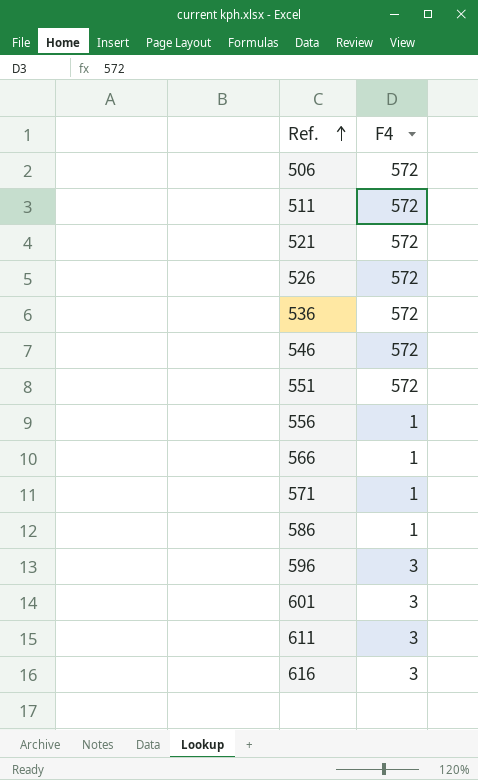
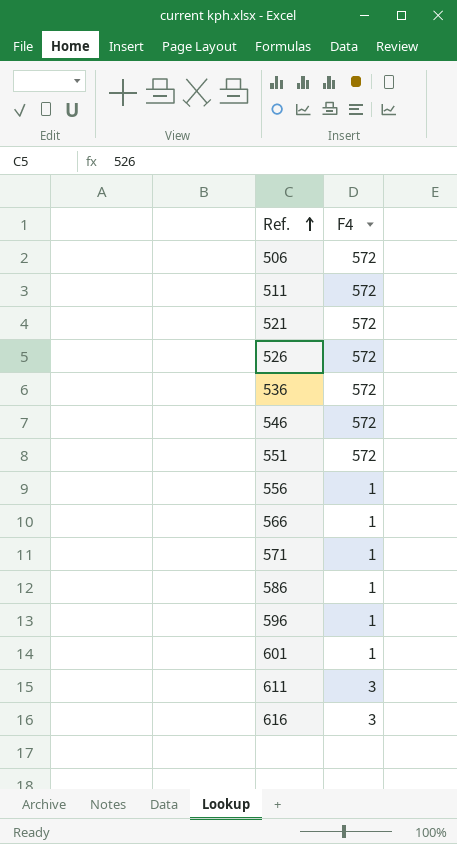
596 | F4: 3 -> 1
601 | F4: 3 -> 1

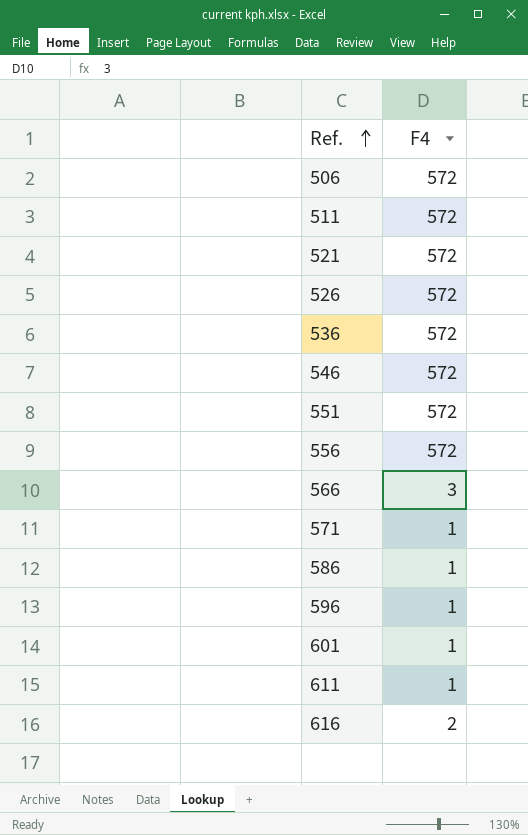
556 | F4: 1 -> 572
566 | F4: 1 -> 3
611 | F4: 3 -> 1
616 | F4: 3 -> 2

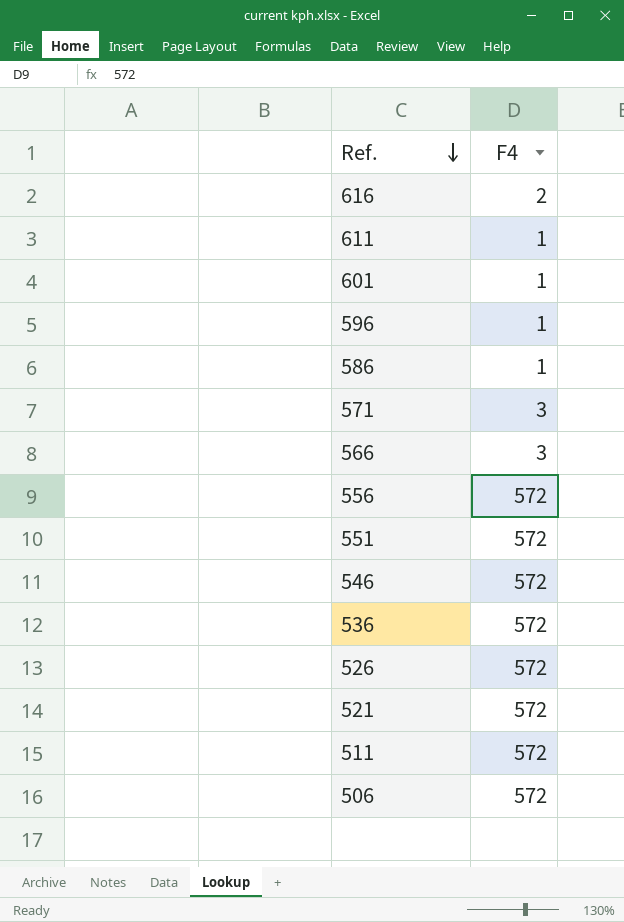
row order: Ref. ascending -> Ref. descending
571 | F4: 1 -> 3

